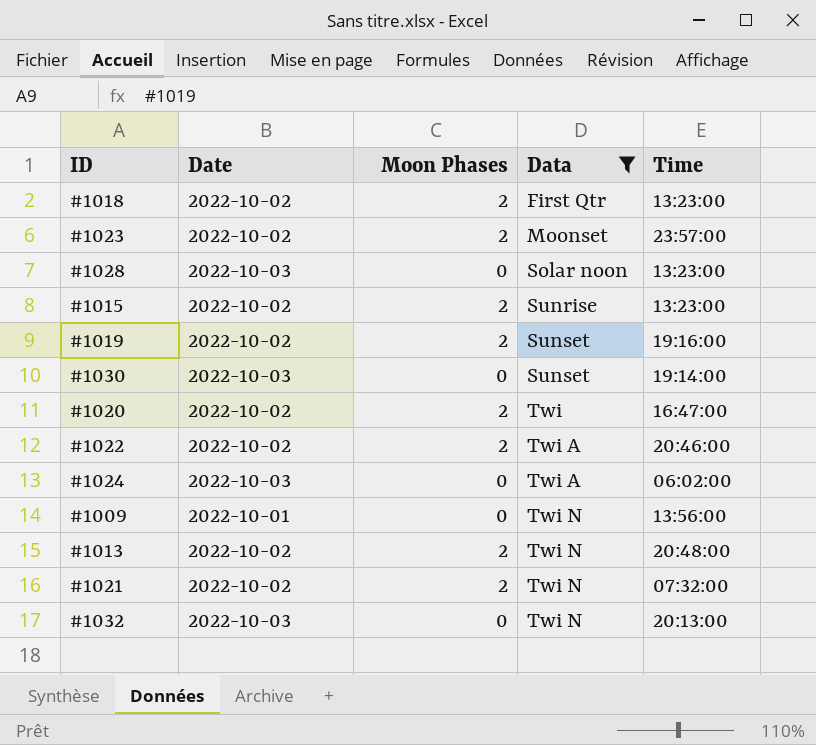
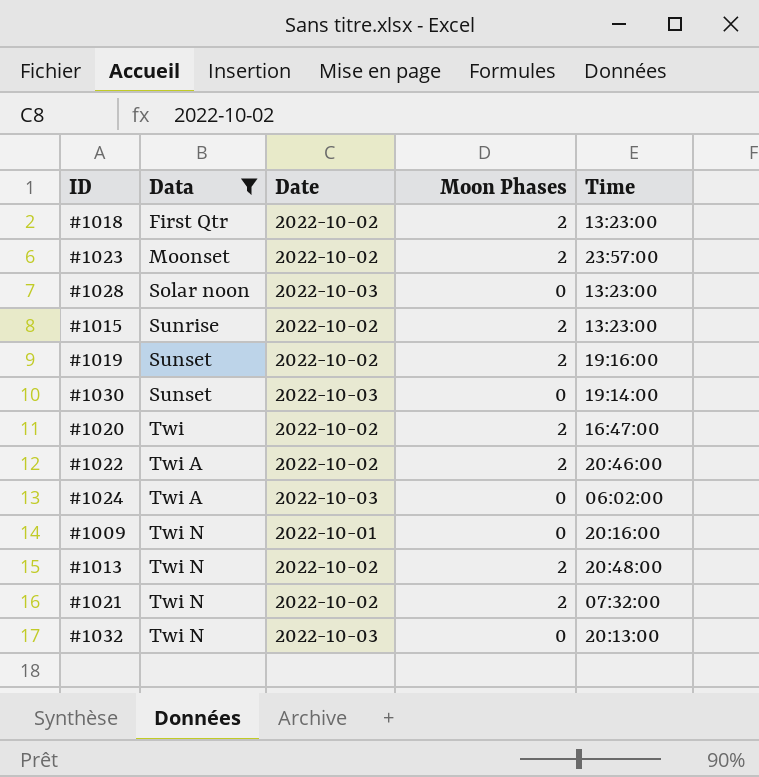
column Data | position: 4 -> 2
#1009 | Time: 13:56:00 -> 20:16:00

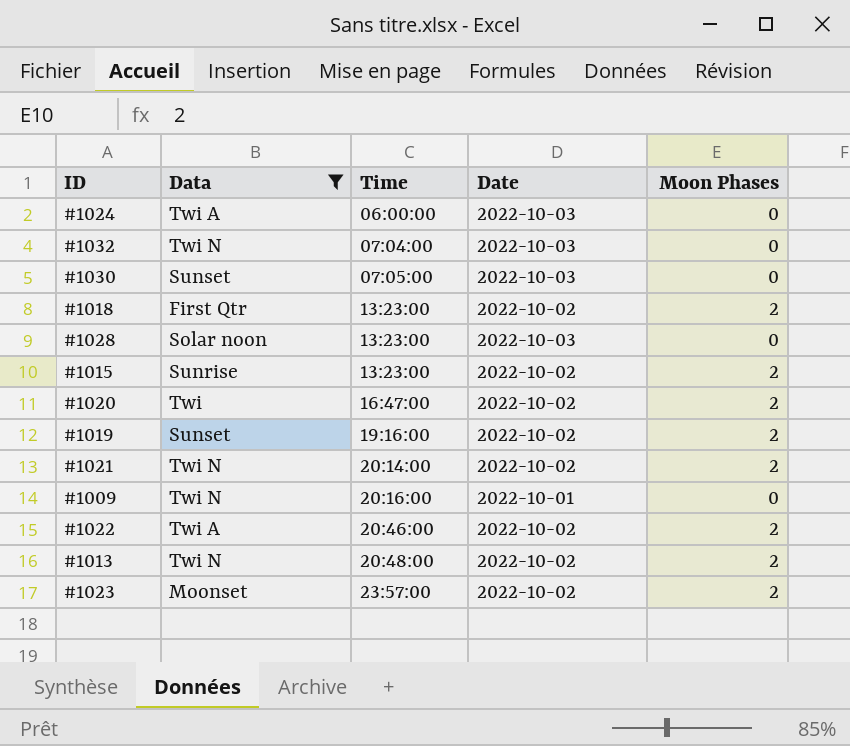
row order: Data ascending -> Time ascending
column Time | position: 5 -> 3
#1024 | Time: 06:02:00 -> 06:00:00
#1032 | Time: 20:13:00 -> 07:04:00
#1030 | Time: 19:14:00 -> 07:05:00
#1021 | Time: 07:32:00 -> 20:14:00

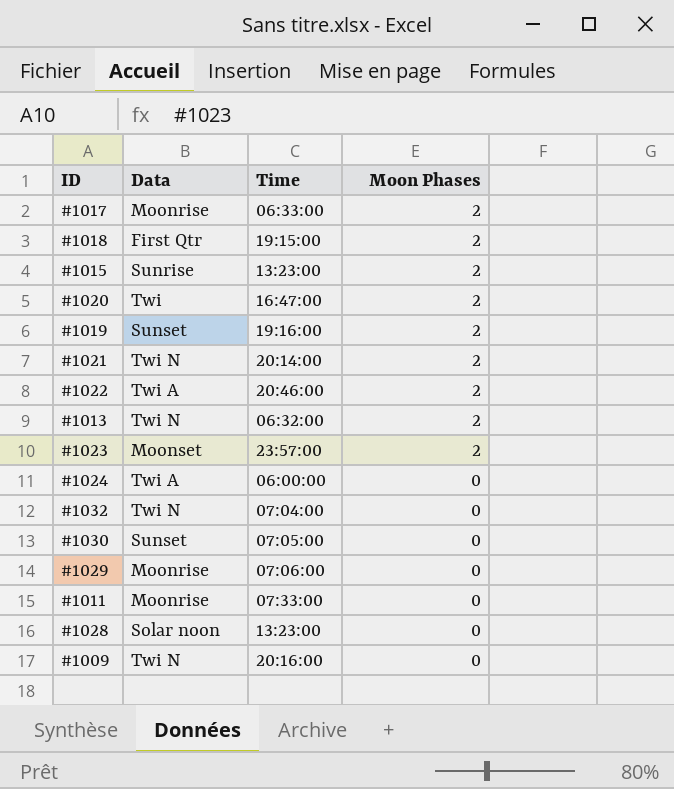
filter: Data != Moonrise -> none
row order: Time ascending -> Moon Phases descending
column Date | position: 4 -> none
#1018 | Time: 13:23:00 -> 19:15:00
#1013 | Time: 20:48:00 -> 06:32:00

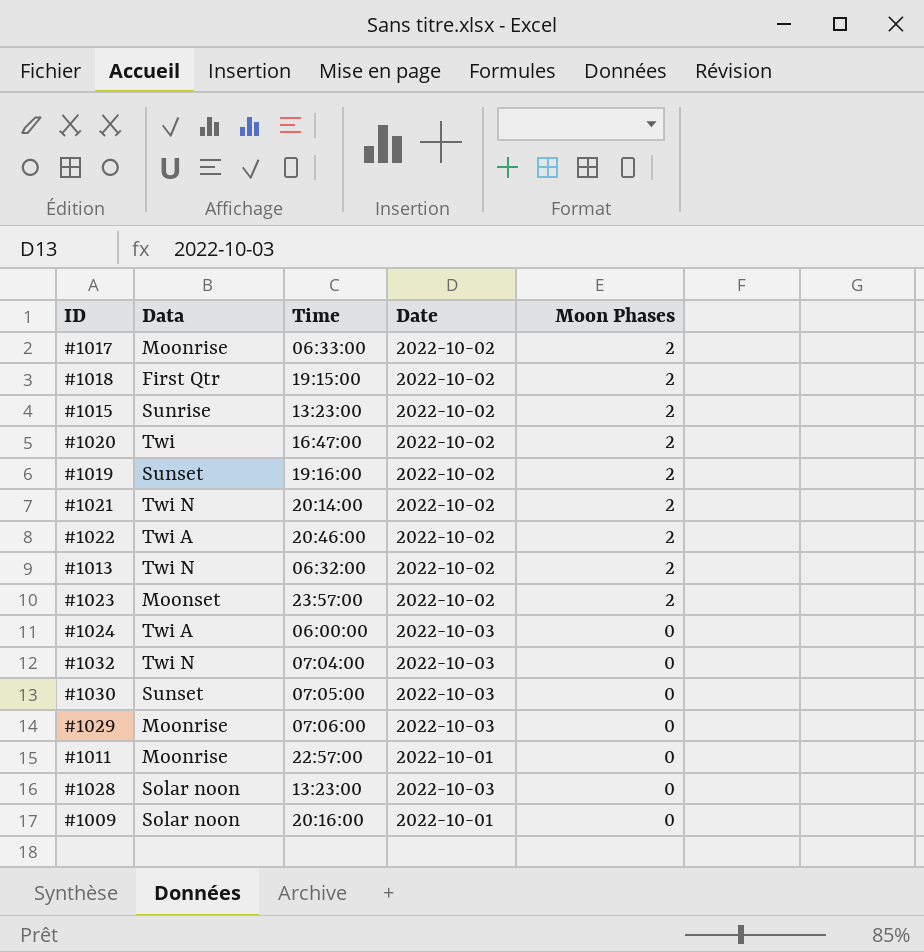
column Date | position: none -> 4
#1011 | Time: 07:33:00 -> 22:57:00
#1009 | Data: Twi N -> Solar noon

